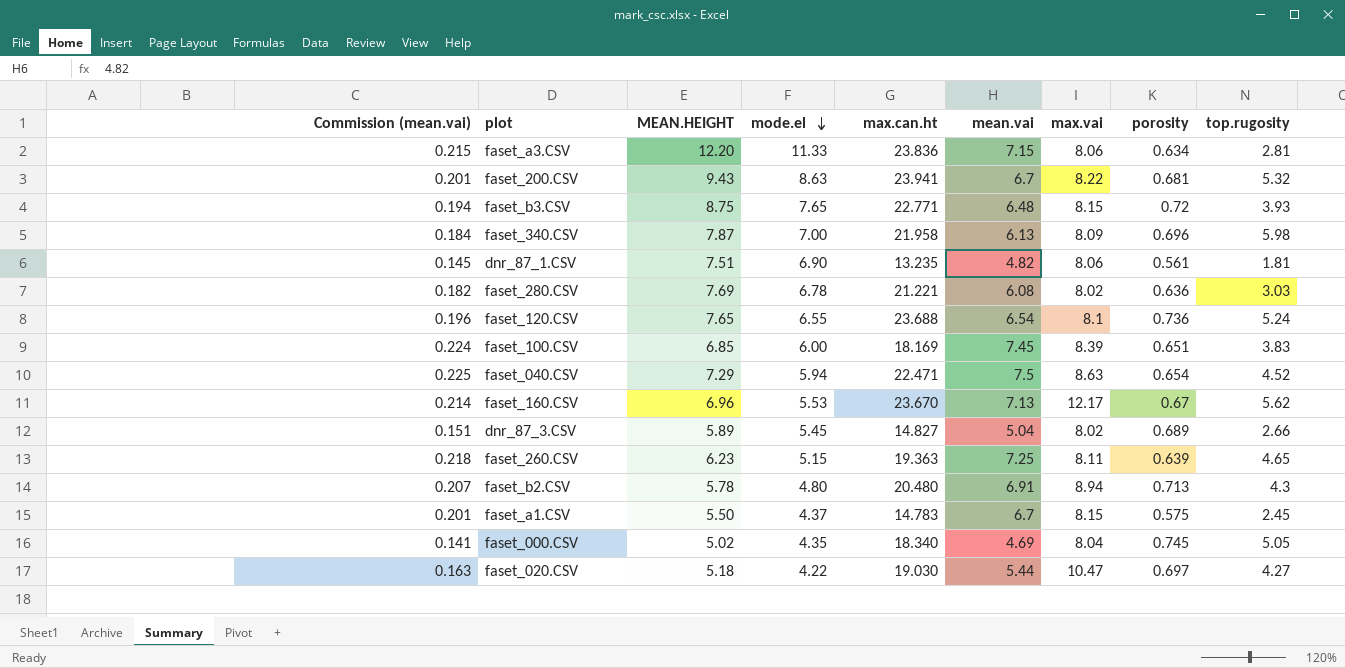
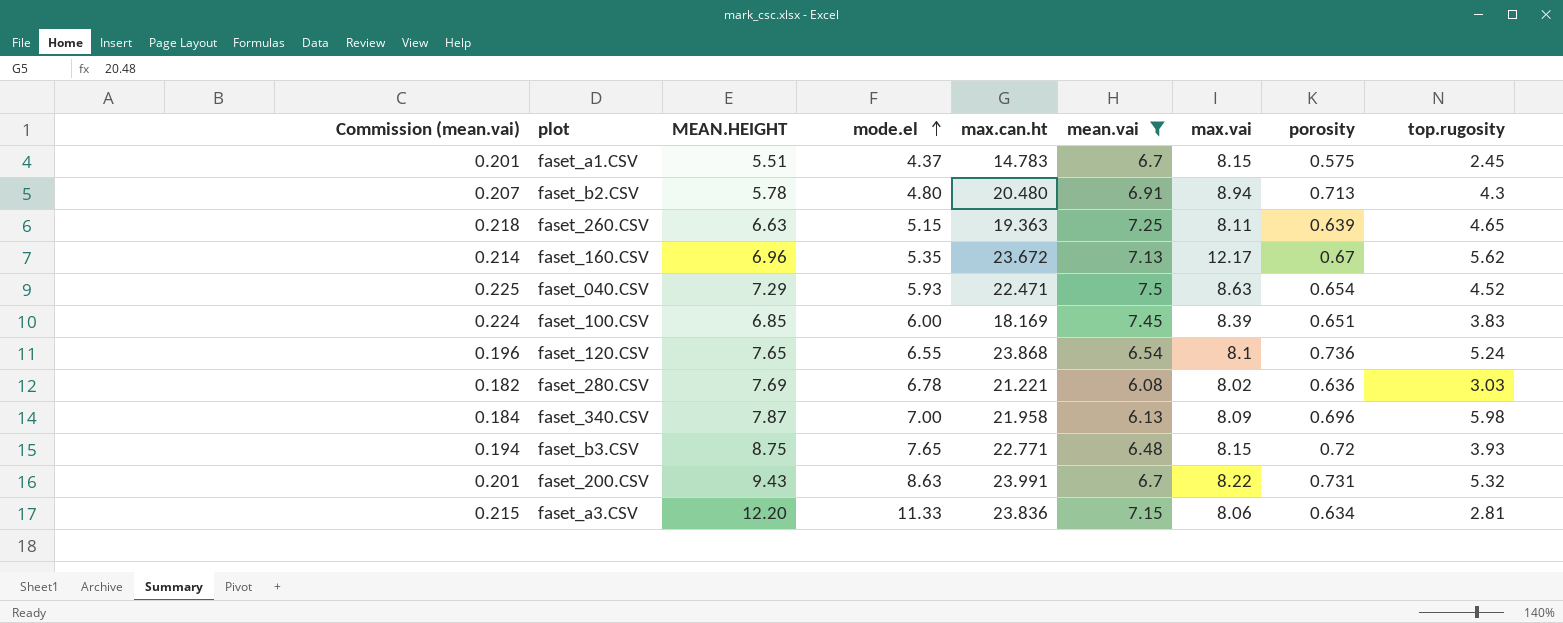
filter: none -> mean.vai >= 6.08
row order: mode.el descending -> mode.el ascending
faset_a1.CSV | MEAN.HEIGHT: 5.50 -> 5.51
faset_260.CSV | MEAN.HEIGHT: 6.23 -> 6.63
faset_160.CSV | mode.el: 5.53 -> 5.35
faset_160.CSV | max.can.ht: 23.670 -> 23.672
faset_040.CSV | mode.el: 5.94 -> 5.93
faset_120.CSV | max.can.ht: 23.688 -> 23.868
faset_200.CSV | max.can.ht: 23.941 -> 23.991
faset_200.CSV | porosity: 0.681 -> 0.731

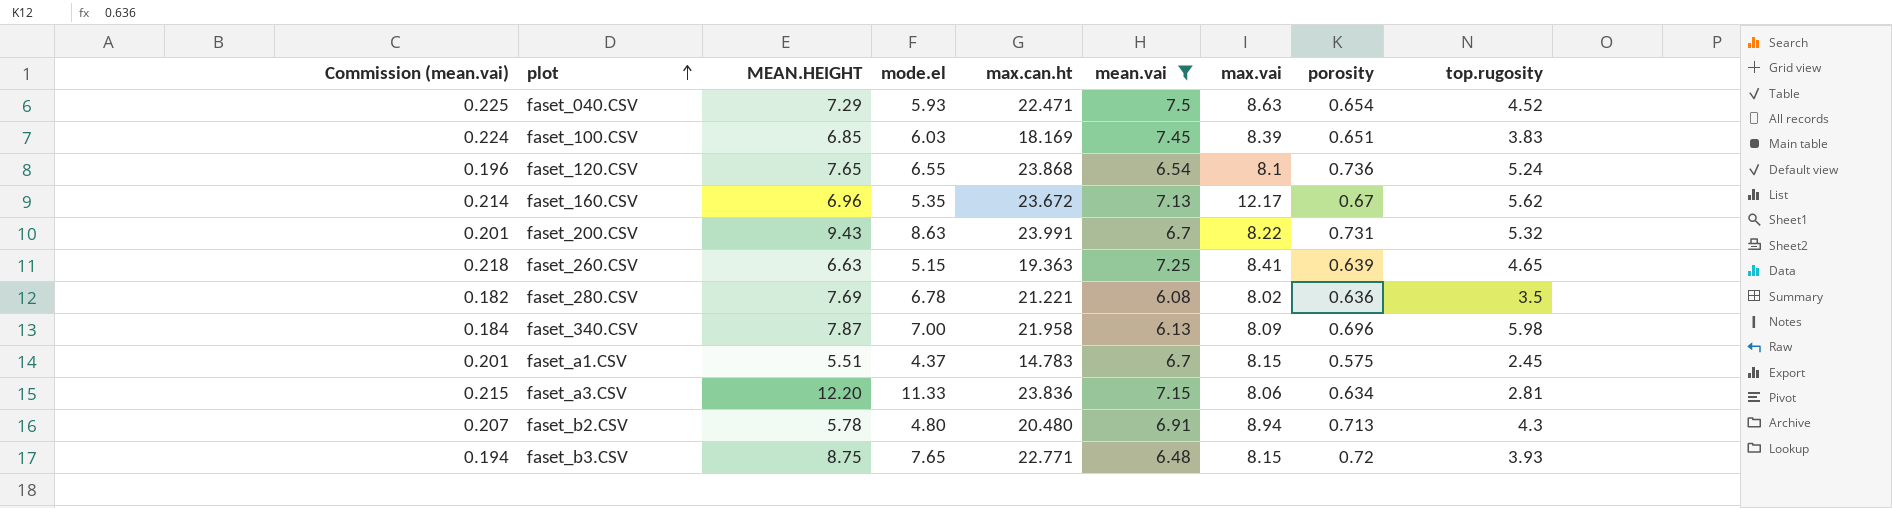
row order: mode.el ascending -> plot ascending
faset_100.CSV | mode.el: 6.00 -> 6.03
faset_260.CSV | max.vai: 8.11 -> 8.41
faset_280.CSV | top.rugosity: 3.03 -> 3.5

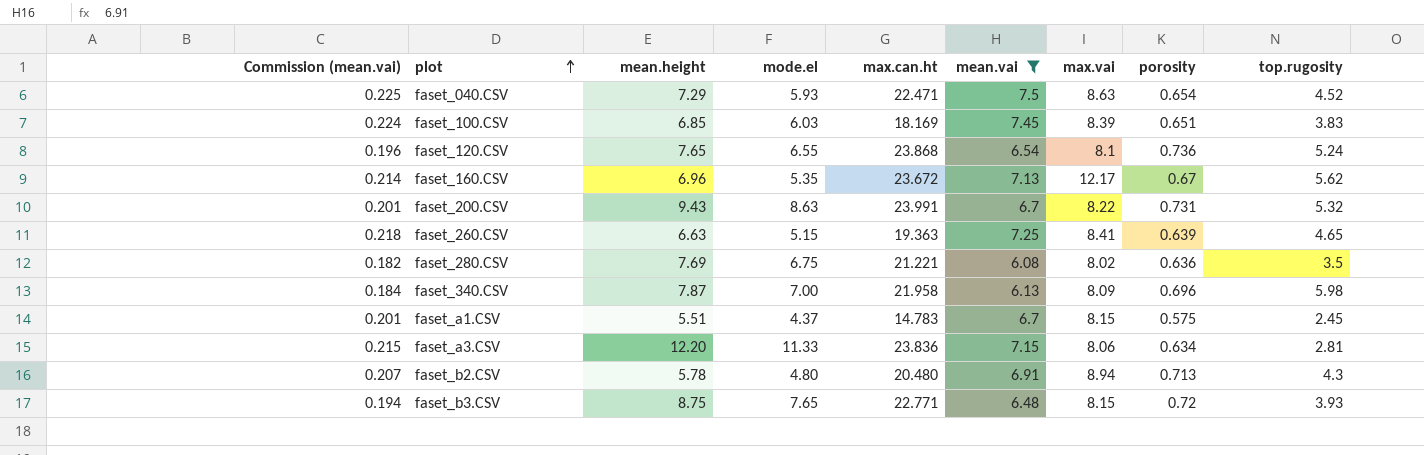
column name: MEAN.HEIGHT -> mean.height
faset_280.CSV | mode.el: 6.78 -> 6.75

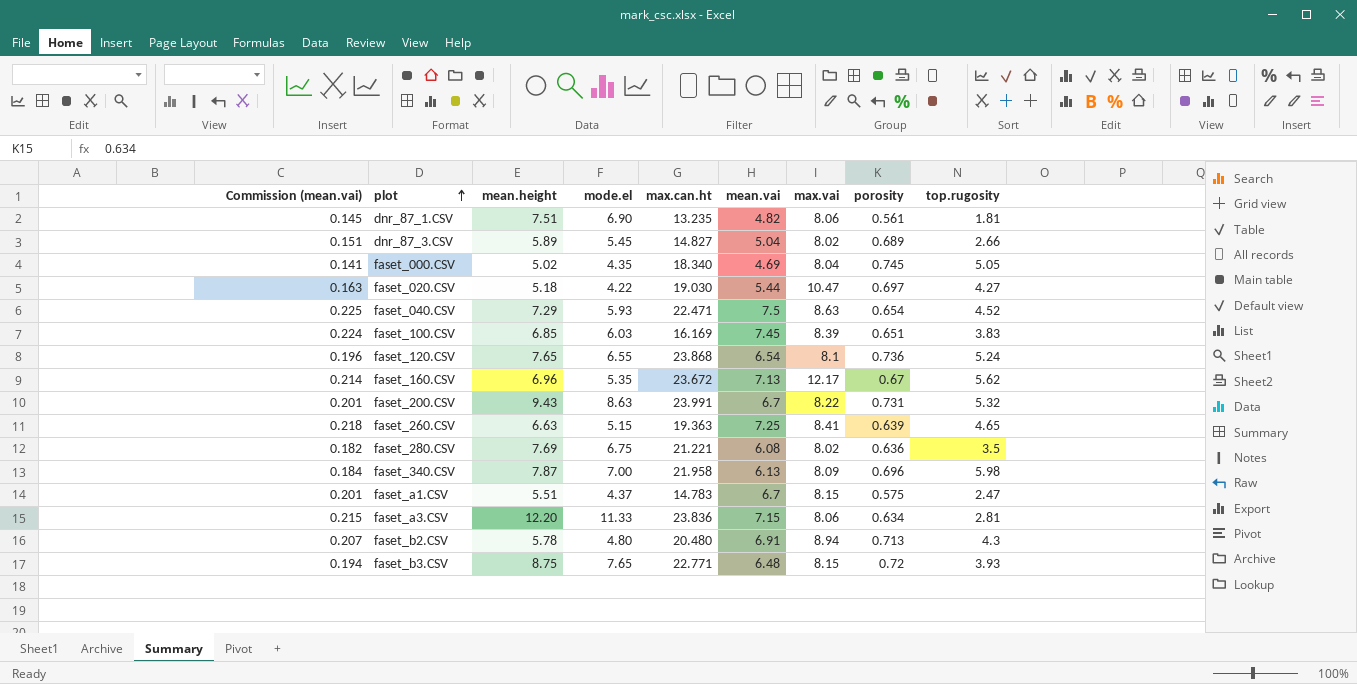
filter: mean.vai >= 6.08 -> none
faset_100.CSV | max.can.ht: 18.169 -> 16.169
faset_a1.CSV | top.rugosity: 2.45 -> 2.47

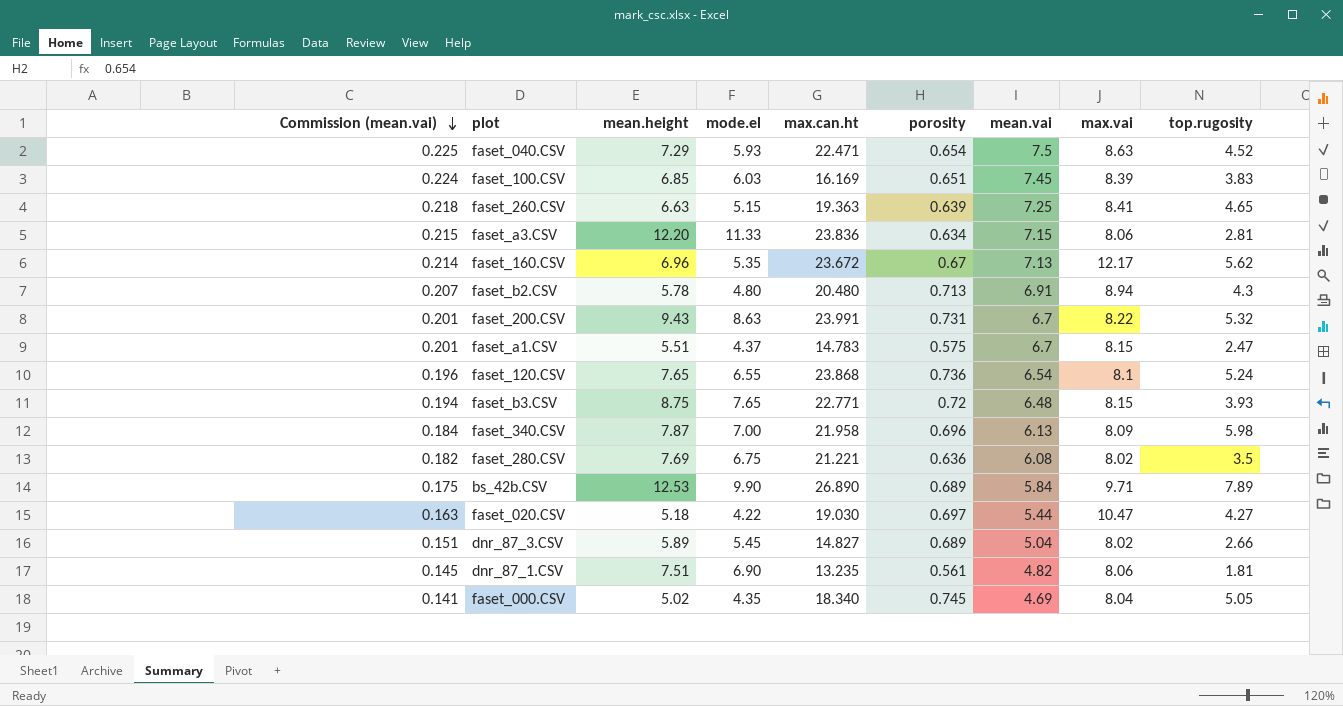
row order: plot ascending -> Commission (mean.vai) descending
column porosity | position: 8 -> 6
row bs_42b.CSV: none -> 0.175 | 12.53 | 9.90 | 26.890 | 0.689 | 5.84 | 9.71 | 7.89

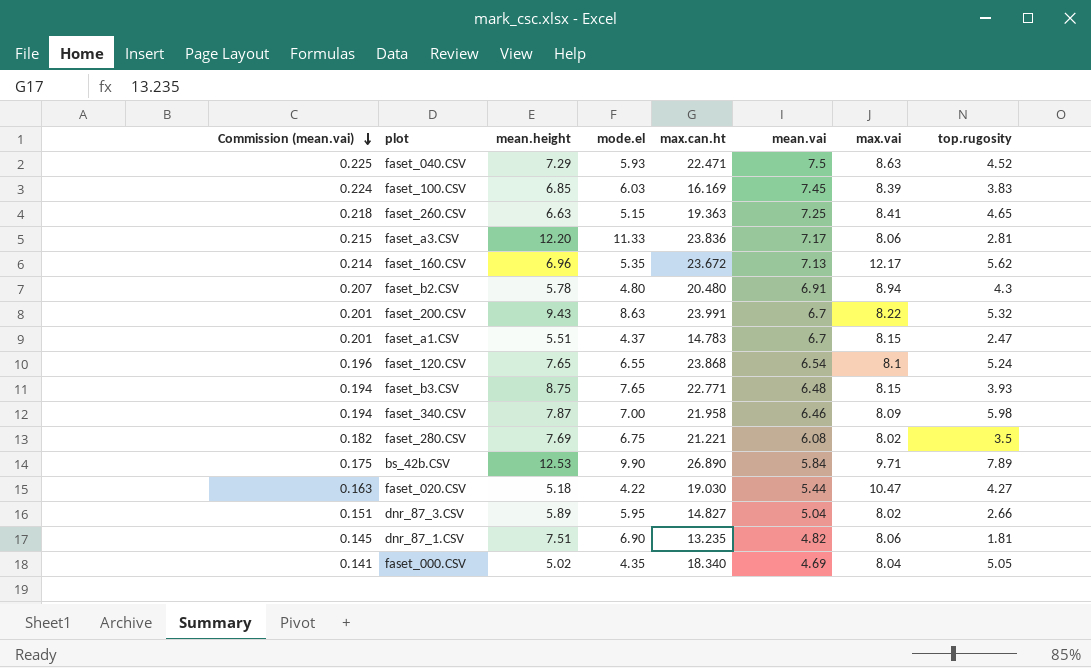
column porosity | position: 6 -> none
faset_a3.CSV | mean.vai: 7.15 -> 7.17
faset_340.CSV | Commission (mean.vai): 0.184 -> 0.194
faset_340.CSV | mean.vai: 6.13 -> 6.46
dnr_87_3.CSV | mode.el: 5.45 -> 5.95

